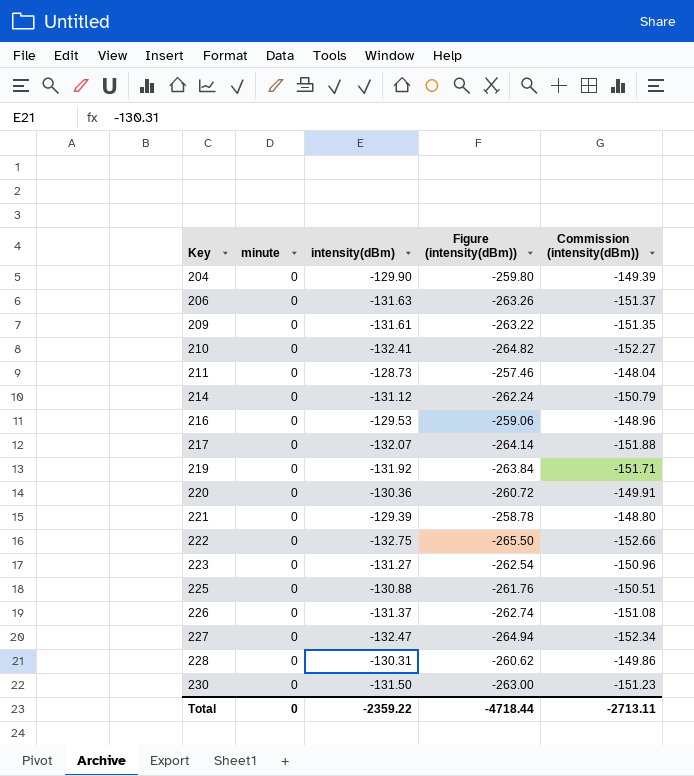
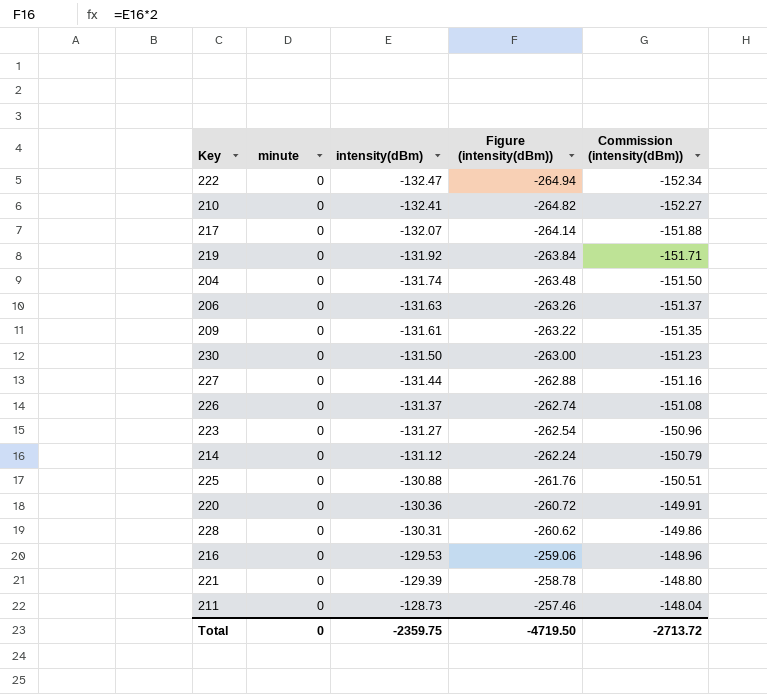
row order: Key ascending -> intensity(dBm) ascending
222 | intensity(dBm): -132.75 -> -132.47
222 | Figure (intensity(dBm)): -265.50 -> -264.94
222 | Commission (intensity(dBm)): -152.66 -> -152.34
204 | intensity(dBm): -129.90 -> -131.74
204 | Figure (intensity(dBm)): -259.80 -> -263.48
204 | Commission (intensity(dBm)): -149.39 -> -151.50
227 | intensity(dBm): -132.47 -> -131.44
227 | Figure (intensity(dBm)): -264.94 -> -262.88
227 | Commission (intensity(dBm)): -152.34 -> -151.16
Total | intensity(dBm): -2359.22 -> -2359.75
Total | Figure (intensity(dBm)): -4718.44 -> -4719.50
Total | Commission (intensity(dBm)): -2713.11 -> -2713.72

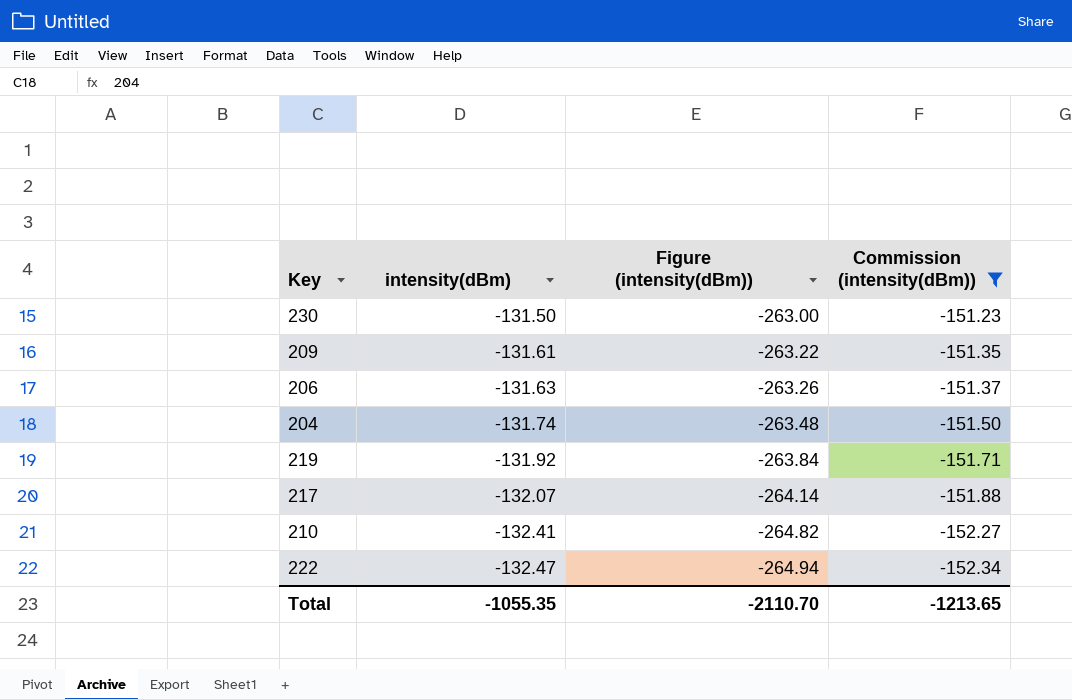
filter: none -> Commission (intensity(dBm)) <= -151.23
row order: intensity(dBm) ascending -> intensity(dBm) descending
column minute | position: 2 -> none
Total | intensity(dBm): -2359.75 -> -1055.35
Total | Figure (intensity(dBm)): -4719.50 -> -2110.70
Total | Commission (intensity(dBm)): -2713.72 -> -1213.65

